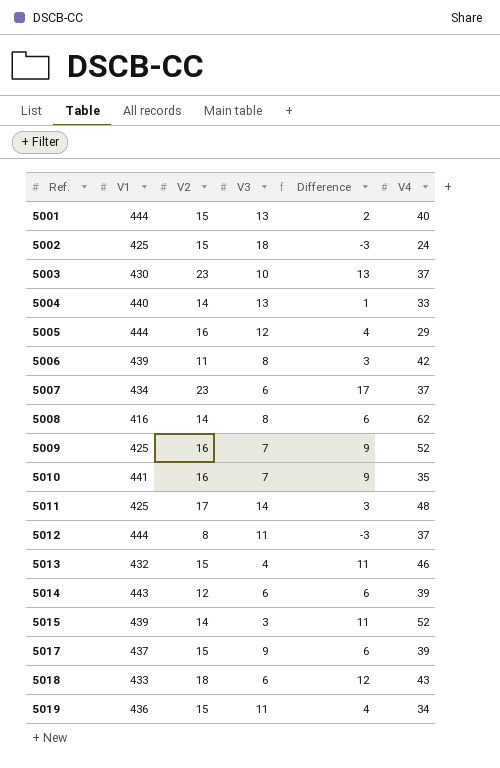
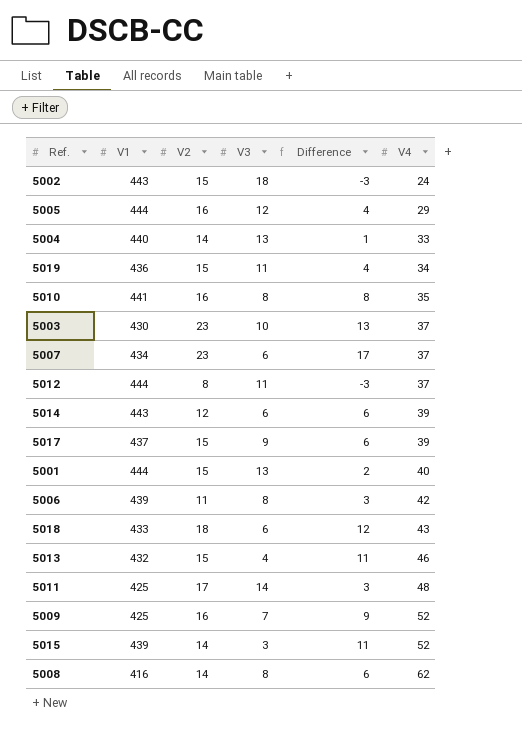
row order: Ref. ascending -> V4 ascending
5002 | V1: 425 -> 443
5010 | V3: 7 -> 8
5010 | Difference: 9 -> 8

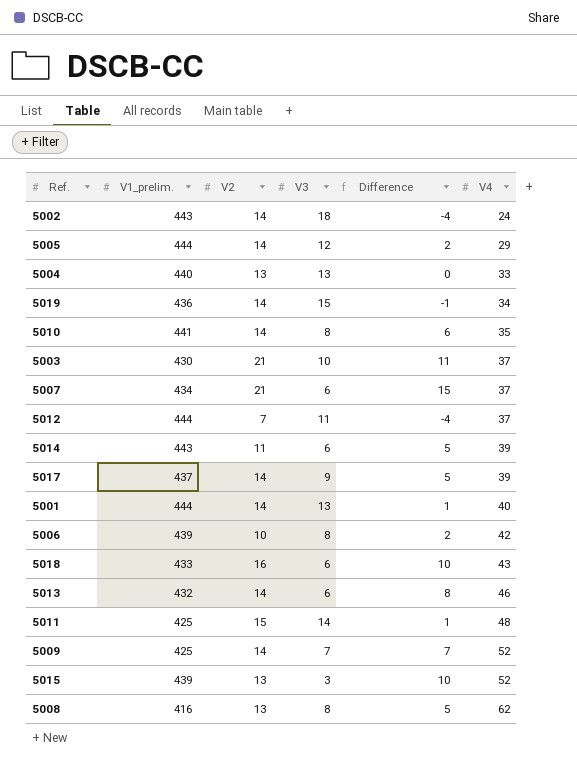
column name: V1 -> V1_prelim.
5002 | V2: 15 -> 14
5002 | Difference: -3 -> -4
5005 | V2: 16 -> 14
5005 | Difference: 4 -> 2
5004 | V2: 14 -> 13
5004 | Difference: 1 -> 0
5019 | V2: 15 -> 14
5019 | V3: 11 -> 15
5019 | Difference: 4 -> -1
5010 | V2: 16 -> 14
5010 | Difference: 8 -> 6
5003 | V2: 23 -> 21
5003 | Difference: 13 -> 11
5007 | V2: 23 -> 21
5007 | Difference: 17 -> 15
5012 | V2: 8 -> 7
5012 | Difference: -3 -> -4
5014 | V2: 12 -> 11
5014 | Difference: 6 -> 5
5017 | V2: 15 -> 14
5017 | Difference: 6 -> 5
5001 | V2: 15 -> 14
5001 | Difference: 2 -> 1
5006 | V2: 11 -> 10
5006 | Difference: 3 -> 2
5018 | V2: 18 -> 16
5018 | Difference: 12 -> 10
5013 | V2: 15 -> 14
5013 | V3: 4 -> 6
5013 | Difference: 11 -> 8
5011 | V2: 17 -> 15
5011 | Difference: 3 -> 1
5009 | V2: 16 -> 14
5009 | Difference: 9 -> 7
5015 | V2: 14 -> 13
5015 | Difference: 11 -> 10
5008 | V2: 14 -> 13
5008 | Difference: 6 -> 5

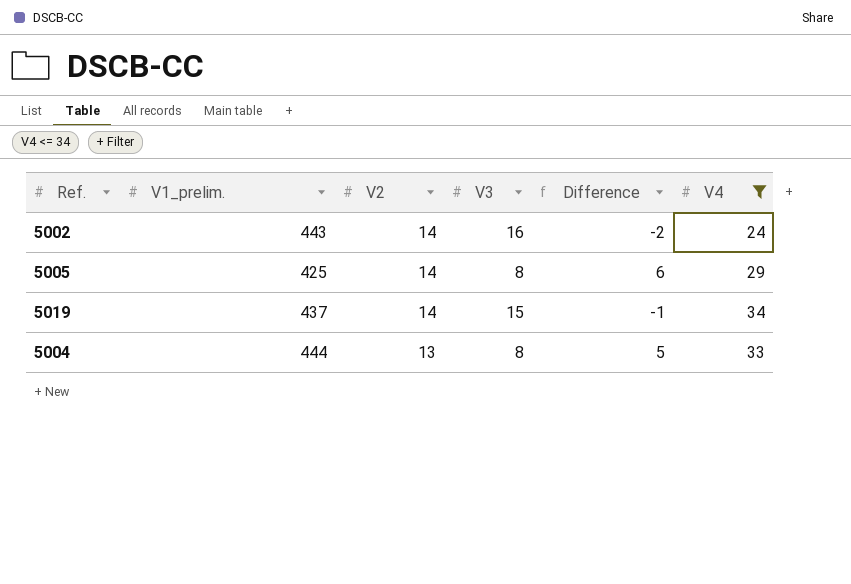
filter: none -> V4 <= 34
row order: V4 ascending -> V2 descending
5002 | V3: 18 -> 16
5002 | Difference: -4 -> -2
5005 | V1_prelim.: 444 -> 425
5005 | V3: 12 -> 8
5005 | Difference: 2 -> 6
5019 | V1_prelim.: 436 -> 437
5004 | V1_prelim.: 440 -> 444
5004 | V3: 13 -> 8
5004 | Difference: 0 -> 5

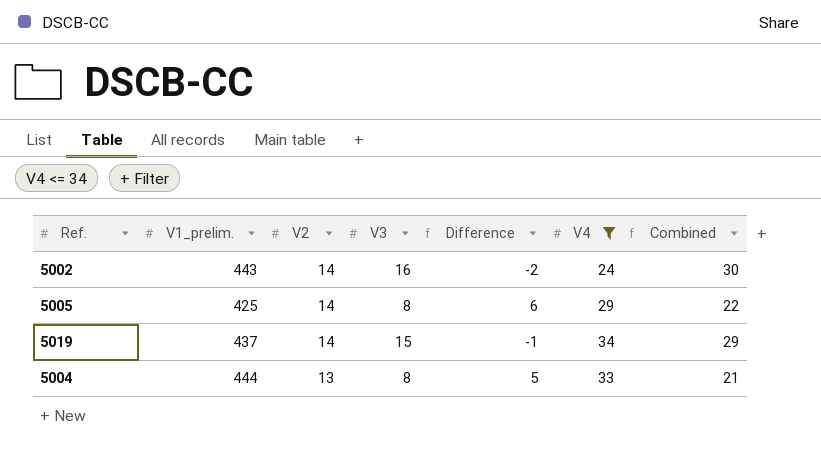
column Combined | formula: none -> [V2] + [V3]

